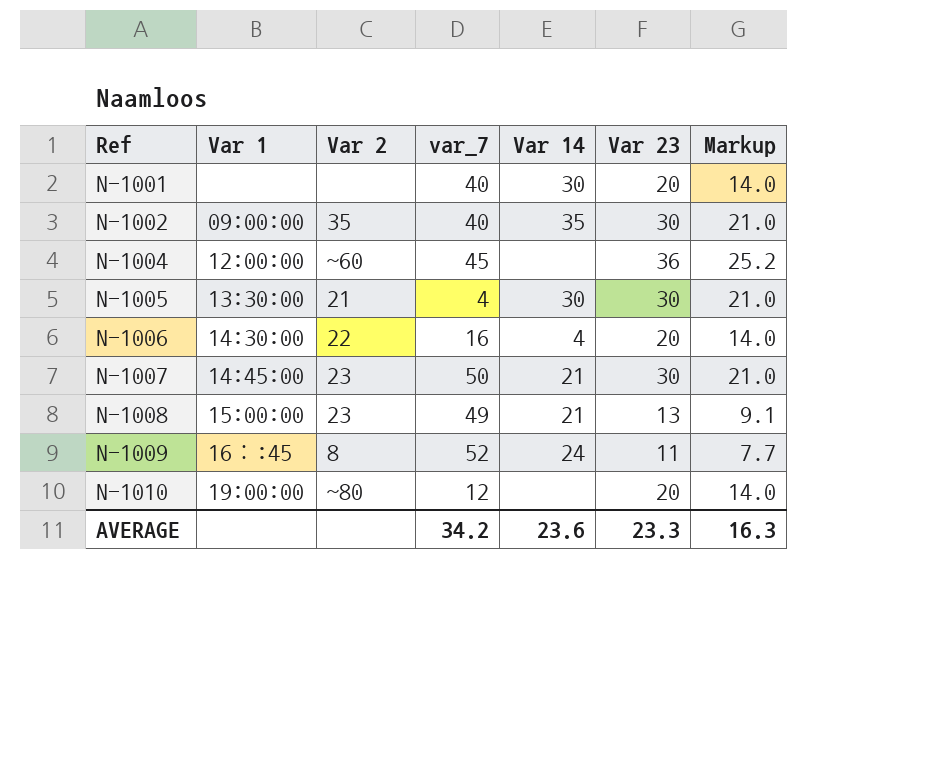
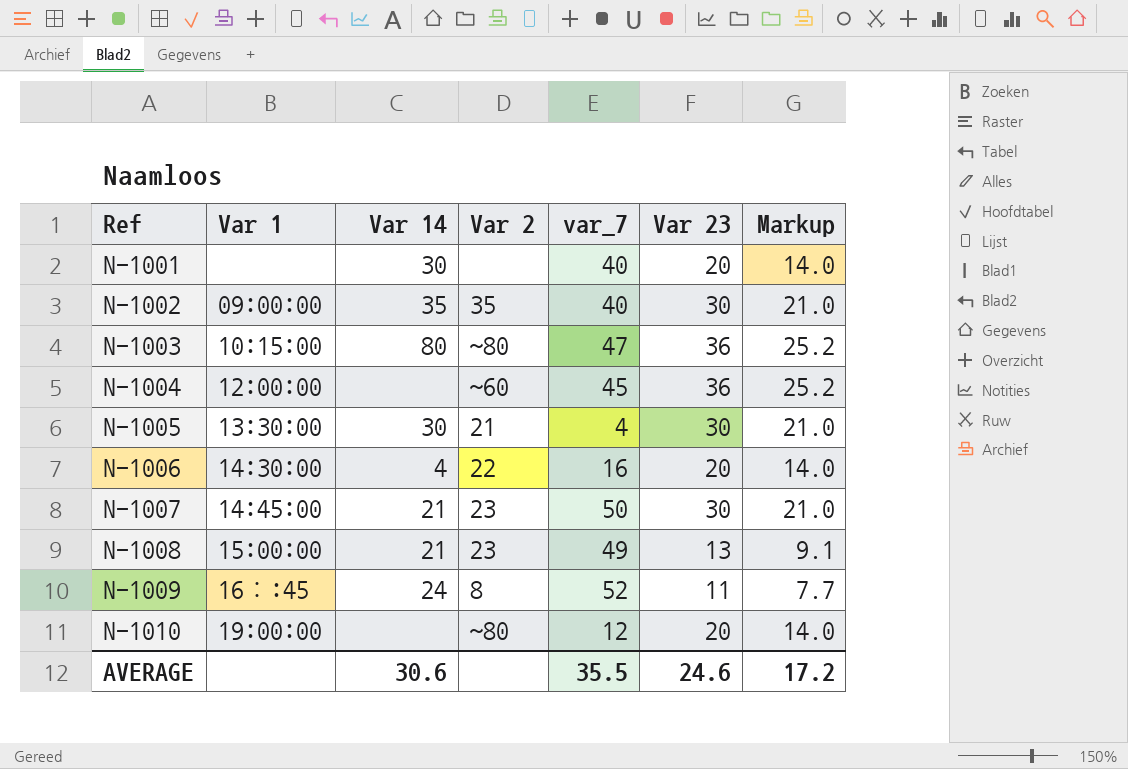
column Var 14 | position: 5 -> 3
row N-1003: none -> 10:15:00 | 80 | ~80 | 47 | 36 | 25.2
AVERAGE | Var 14: 23.6 -> 30.6
AVERAGE | var_7: 34.2 -> 35.5
AVERAGE | Var 23: 23.3 -> 24.6
AVERAGE | Markup: 16.3 -> 17.2

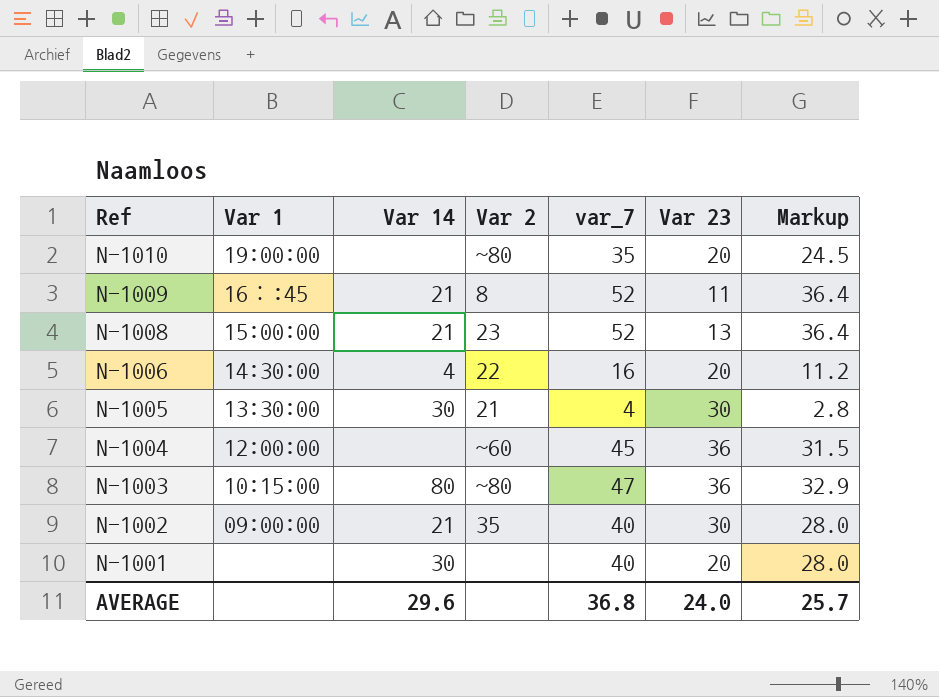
row order: Ref ascending -> Ref descending
column Markup | formula: [Var 23] * 0.7 -> [var_7] * 0.7
row N-1007: 14:45:00 | 21 | 23 | 50 | 30 | 21.0 -> none
N-1010 | var_7: 12 -> 35
N-1009 | Var 14: 24 -> 21
N-1008 | var_7: 49 -> 52
N-1002 | Var 14: 35 -> 21
AVERAGE | Var 14: 30.6 -> 29.6
AVERAGE | var_7: 35.5 -> 36.8
AVERAGE | Var 23: 24.6 -> 24.0
AVERAGE | Markup: 17.2 -> 25.7

